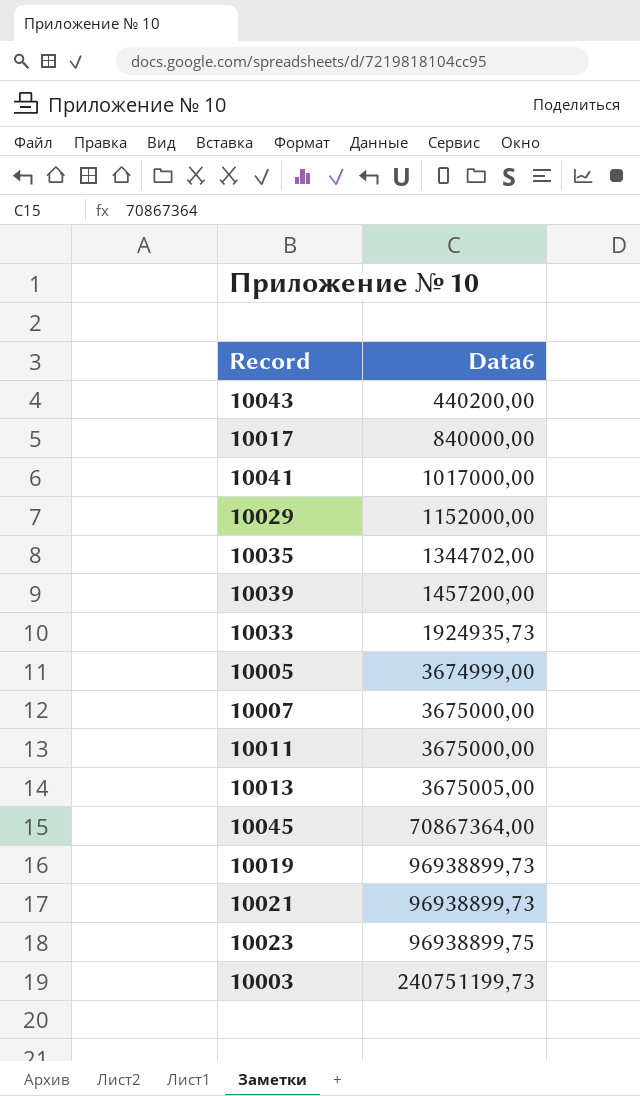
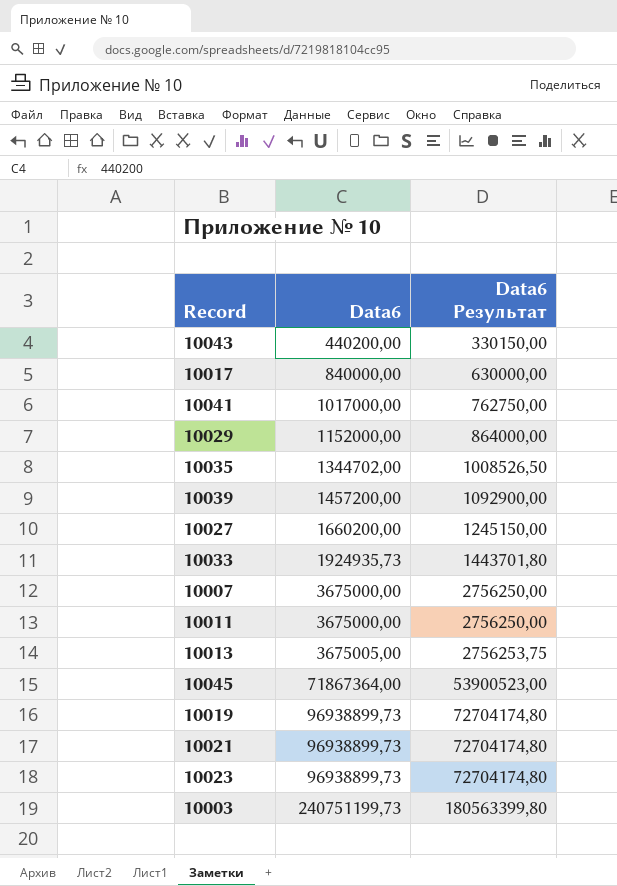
column Data6 Результат | formula: none -> [Data6] * 0,75
row 10005: 3674999,00 -> none
row 10027: none -> 1660200,00 | 1245150,00
10045 | Data6: 70867364,00 -> 71867364,00
10023 | Data6: 96938899,75 -> 96938899,73

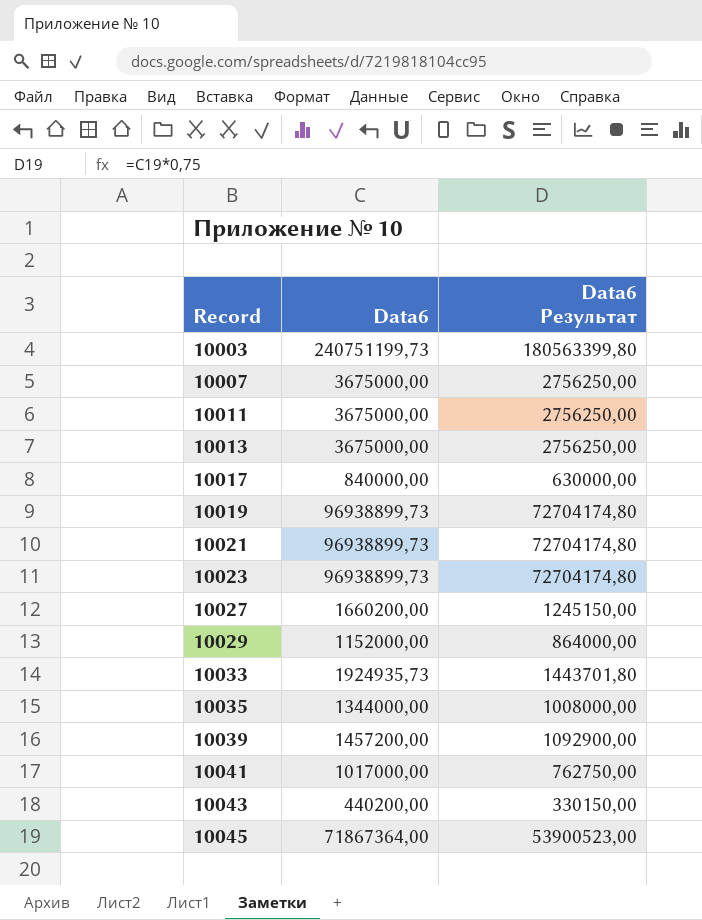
row order: Data6 ascending -> Record ascending
10013 | Data6: 3675005,00 -> 3675000,00
10013 | Data6 Результат: 2756253,75 -> 2756250,00
10035 | Data6: 1344702,00 -> 1344000,00
10035 | Data6 Результат: 1008526,50 -> 1008000,00

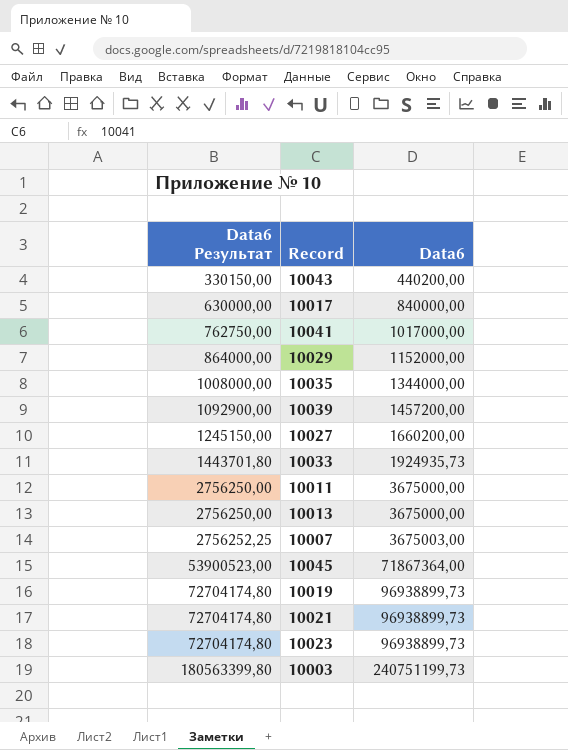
row order: Record ascending -> Data6 Результат ascending
column Data6 Результат | position: 3 -> 1
10007 | Data6 Результат: 2756250,00 -> 2756252,25
10007 | Data6: 3675000,00 -> 3675003,00

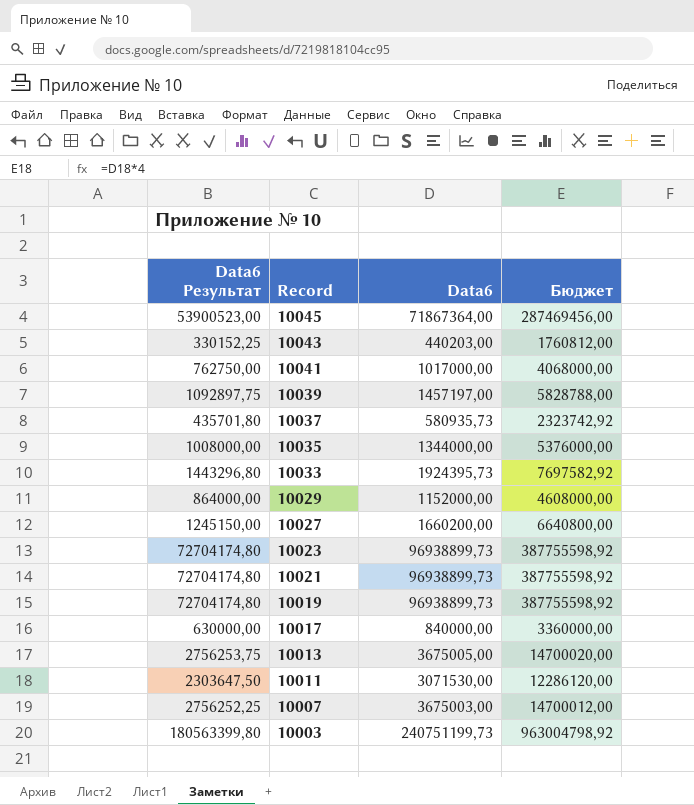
row order: Data6 Результат ascending -> Record descending
column Бюджет | formula: none -> [Data6] * 4
10043 | Data6 Результат: 330150,00 -> 330152,25
10043 | Data6: 440200,00 -> 440203,00
10039 | Data6 Результат: 1092900,00 -> 1092897,75
10039 | Data6: 1457200,00 -> 1457197,00
row 10037: none -> 435701,80 | 580935,73 | 2323742,92
10033 | Data6 Результат: 1443701,80 -> 1443296,80
10033 | Data6: 1924935,73 -> 1924395,73
10013 | Data6 Результат: 2756250,00 -> 2756253,75
10013 | Data6: 3675000,00 -> 3675005,00
10011 | Data6 Результат: 2756250,00 -> 2303647,50
10011 | Data6: 3675000,00 -> 3071530,00

